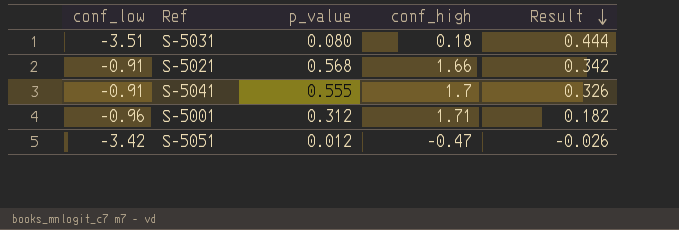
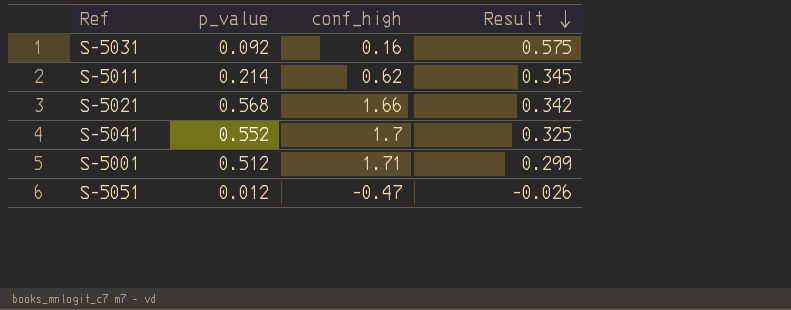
column conf_low | position: 1 -> none
S-5031 | p_value: 0.080 -> 0.092
S-5031 | conf_high: 0.18 -> 0.16
S-5031 | Result: 0.444 -> 0.575
row S-5011: none -> 0.214 | 0.62 | 0.345
S-5041 | p_value: 0.555 -> 0.552
S-5041 | Result: 0.326 -> 0.325
S-5001 | p_value: 0.312 -> 0.512
S-5001 | Result: 0.182 -> 0.299

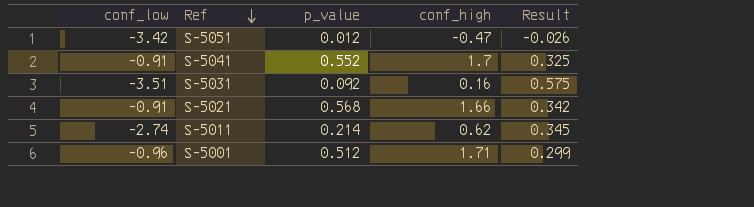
row order: Result descending -> Ref descending
column conf_low | position: none -> 1

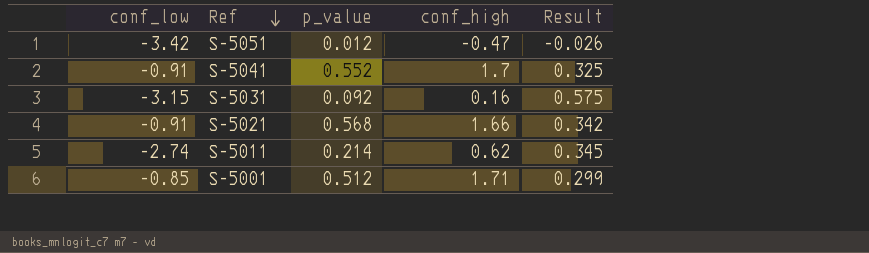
S-5031 | conf_low: -3.51 -> -3.15
S-5001 | conf_low: -0.96 -> -0.85

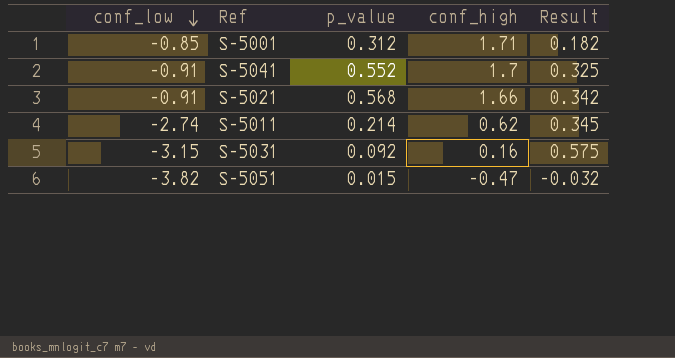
row order: Ref descending -> conf_low descending
S-5001 | p_value: 0.512 -> 0.312
S-5001 | Result: 0.299 -> 0.182
S-5051 | conf_low: -3.42 -> -3.82
S-5051 | p_value: 0.012 -> 0.015
S-5051 | Result: -0.026 -> -0.032

